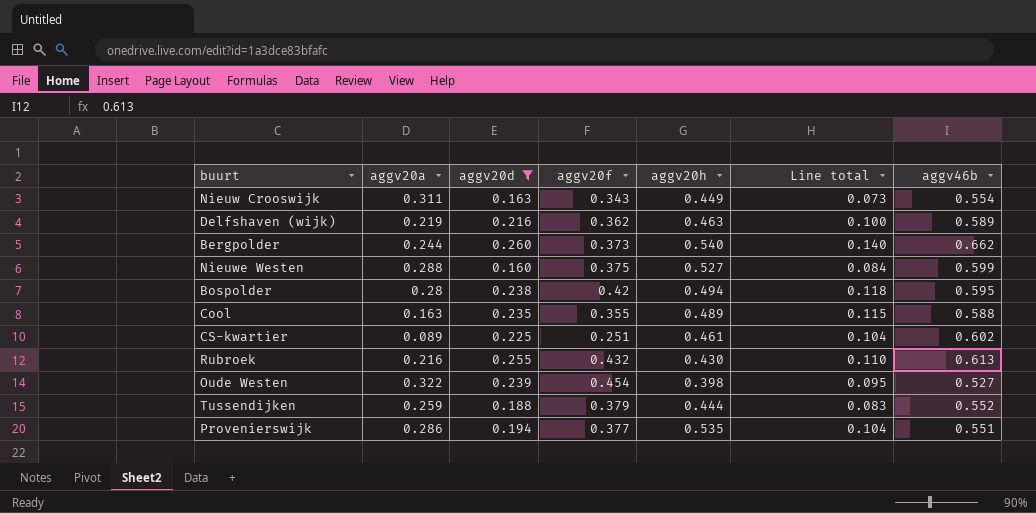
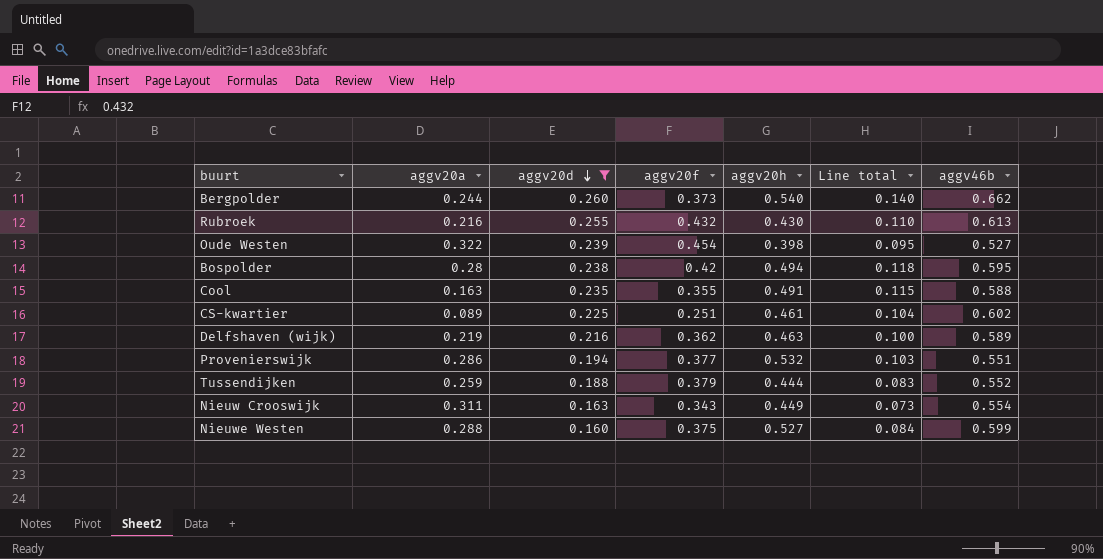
row order: none -> aggv20d descending
Cool | aggv20h: 0.489 -> 0.491
Provenierswijk | aggv20h: 0.535 -> 0.532
Provenierswijk | Line total: 0.104 -> 0.103

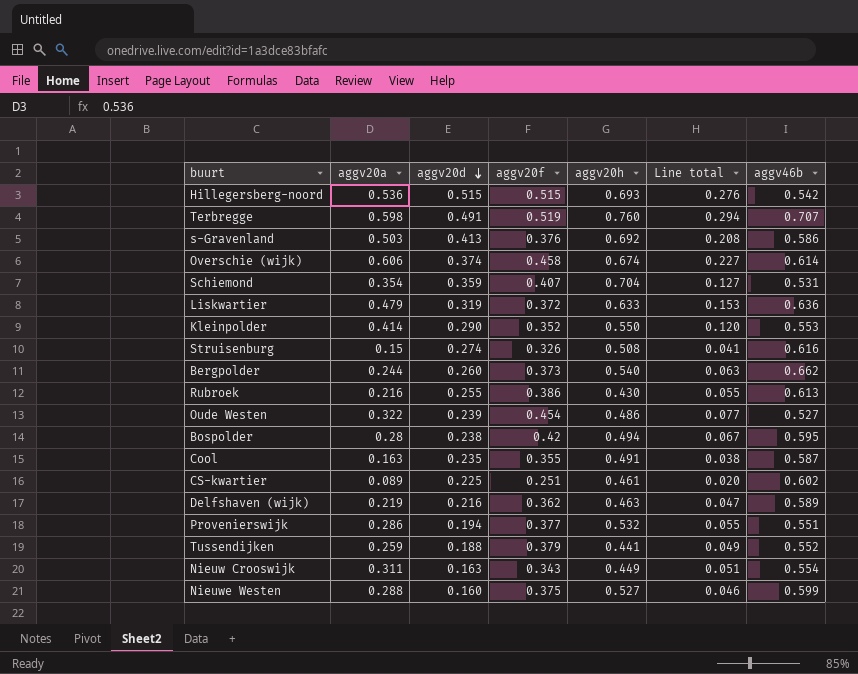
filter: aggv20d <= 0.260 -> none
column Line total | formula: [aggv20d] * [aggv20h] -> [aggv20a] * [aggv20d]
Rubroek | aggv20f: 0.432 -> 0.386
Oude Westen | aggv20h: 0.398 -> 0.486
Cool | aggv46b: 0.588 -> 0.587
Tussendijken | aggv20h: 0.444 -> 0.441

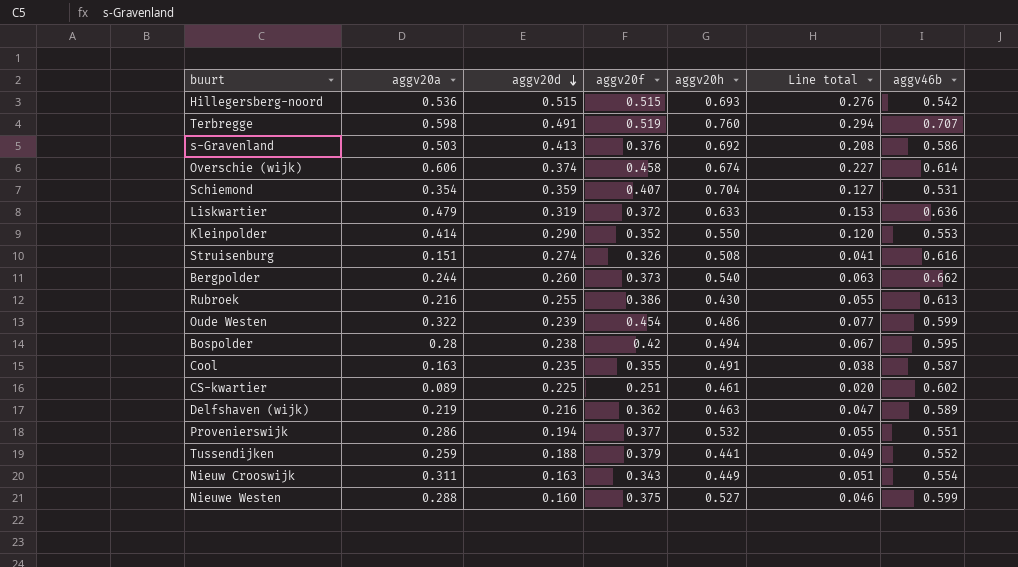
Struisenburg | aggv20a: 0.15 -> 0.151
Oude Westen | aggv46b: 0.527 -> 0.599

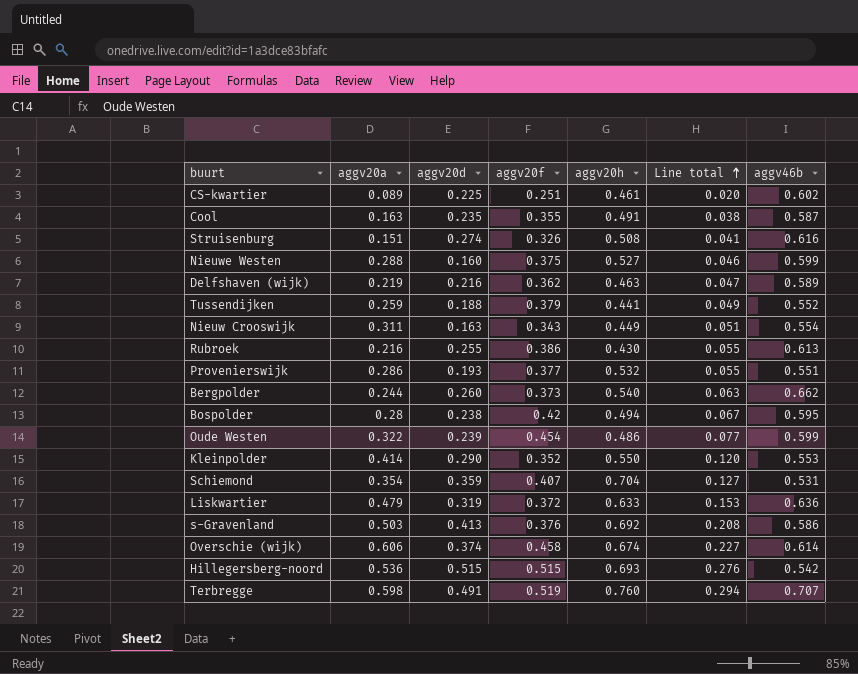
row order: aggv20d descending -> Line total ascending
Provenierswijk | aggv20d: 0.194 -> 0.193

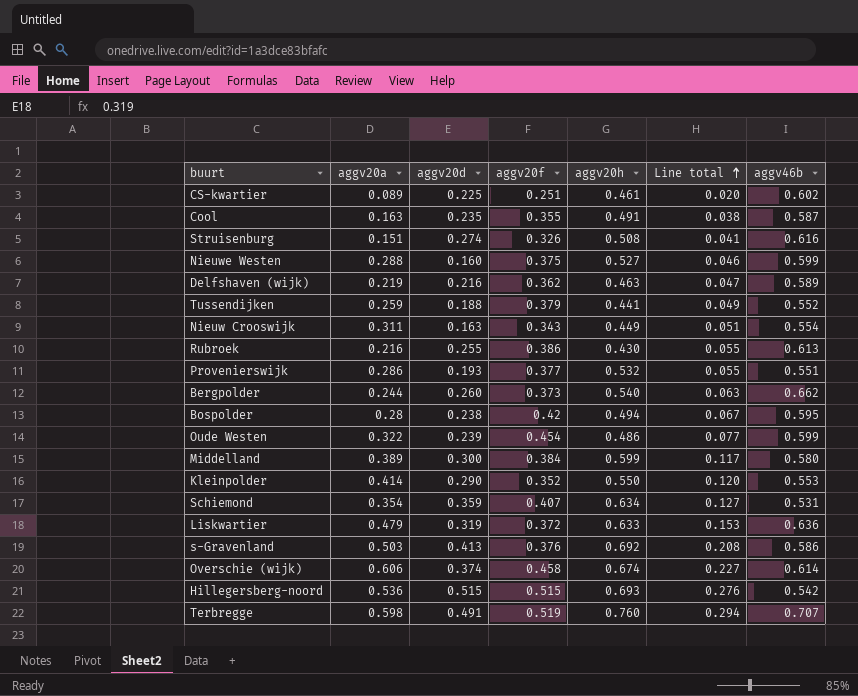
row Middelland: none -> 0.389 | 0.300 | 0.384 | 0.599 | 0.117 | 0.580
Schiemond | aggv20h: 0.704 -> 0.634

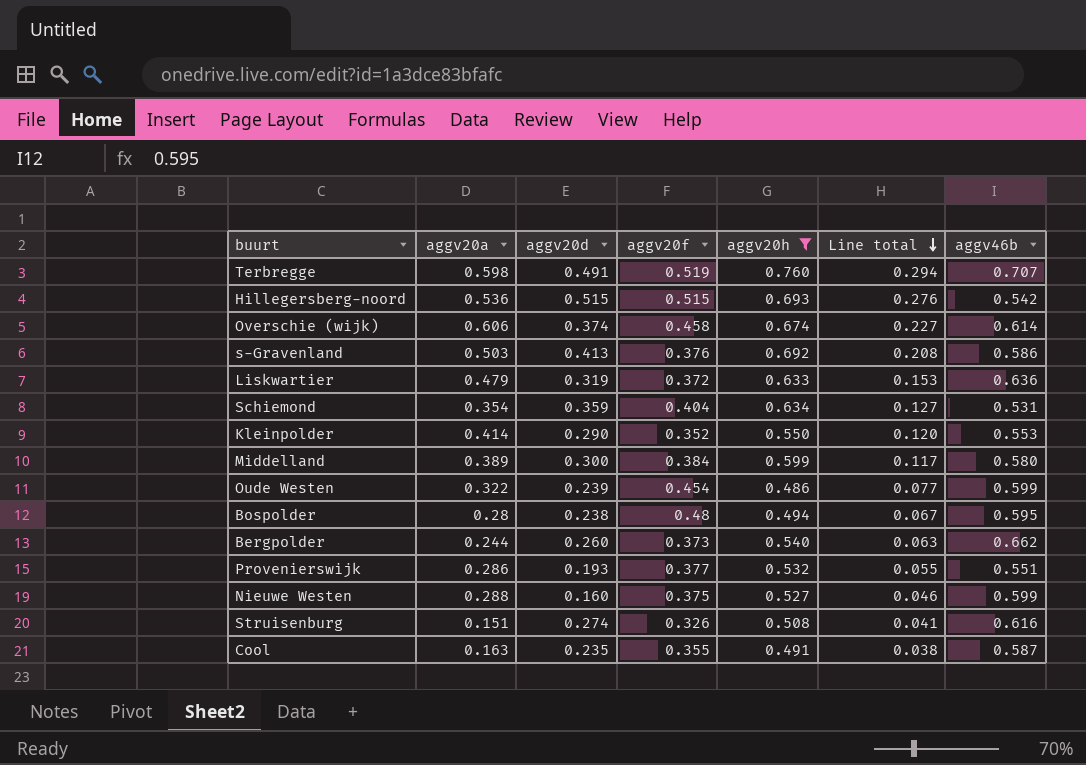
filter: none -> aggv20h >= 0.486
row order: Line total ascending -> Line total descending
Schiemond | aggv20f: 0.407 -> 0.404
Bospolder | aggv20f: 0.42 -> 0.48

